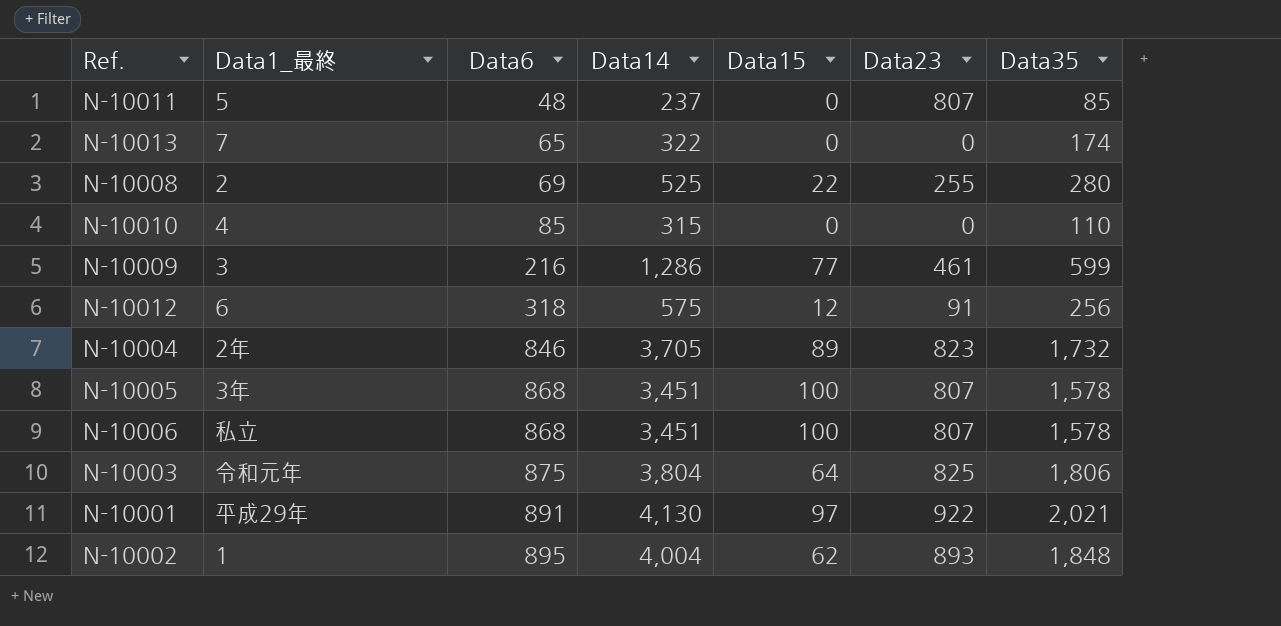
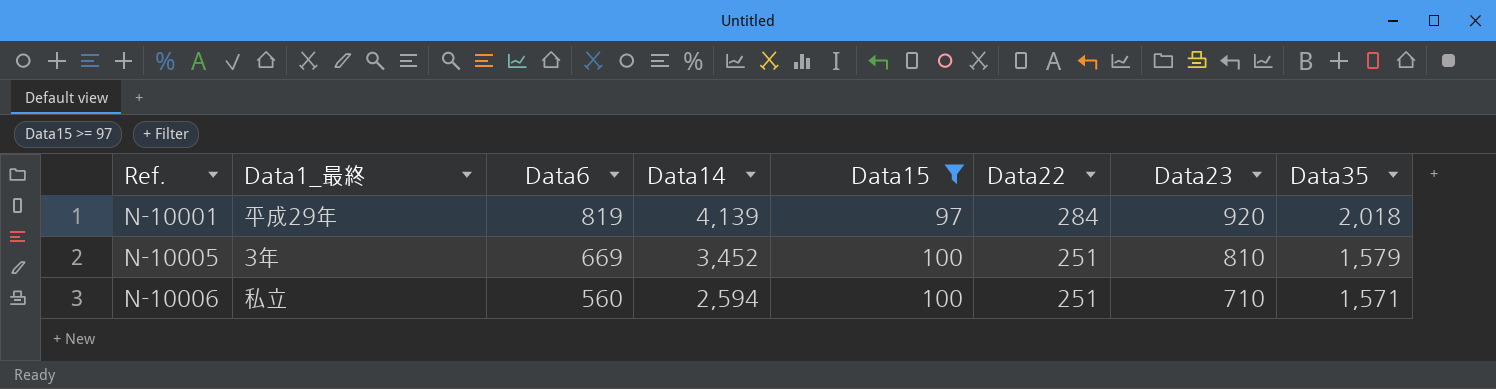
filter: none -> Data15 >= 97
row order: Data6 ascending -> Ref. ascending
column Data22 | position: none -> 6
N-10001 | Data6: 891 -> 819
N-10001 | Data14: 4,130 -> 4,139
N-10001 | Data23: 922 -> 920
N-10001 | Data35: 2,021 -> 2,018
N-10005 | Data6: 868 -> 669
N-10005 | Data14: 3,451 -> 3,452
N-10005 | Data23: 807 -> 810
N-10005 | Data35: 1,578 -> 1,579
N-10006 | Data6: 868 -> 560
N-10006 | Data14: 3,451 -> 2,594
N-10006 | Data23: 807 -> 710
N-10006 | Data35: 1,578 -> 1,571

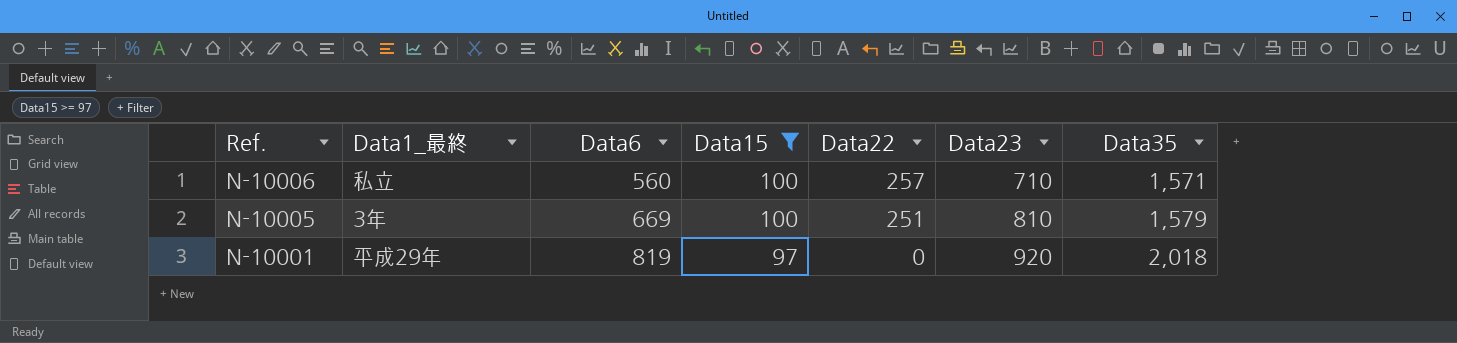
row order: Ref. ascending -> Ref. descending
column Data14 | position: 4 -> none
N-10006 | Data22: 251 -> 257
N-10001 | Data22: 284 -> 0

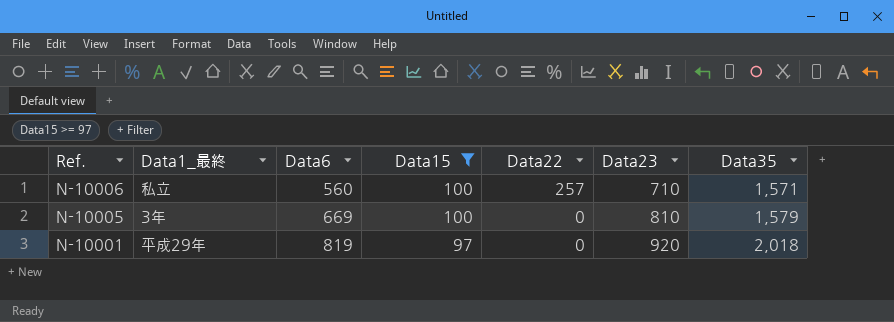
N-10005 | Data22: 251 -> 0

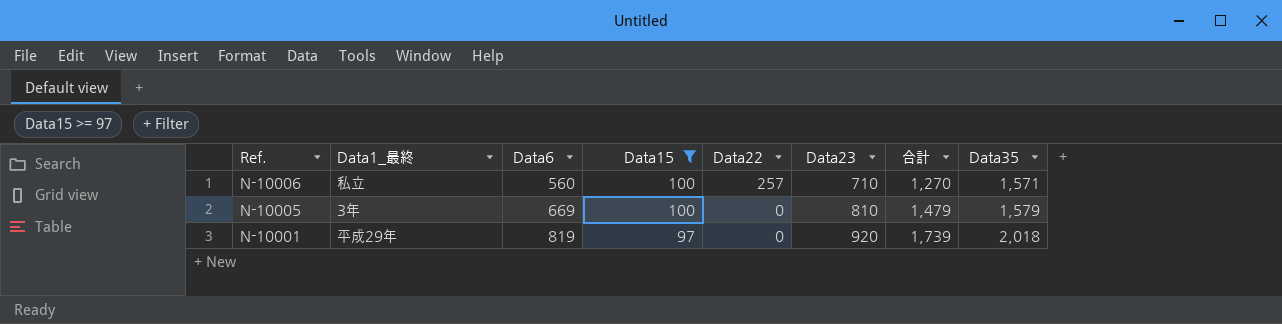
column 合計 | formula: none -> [Data6] + [Data23]

